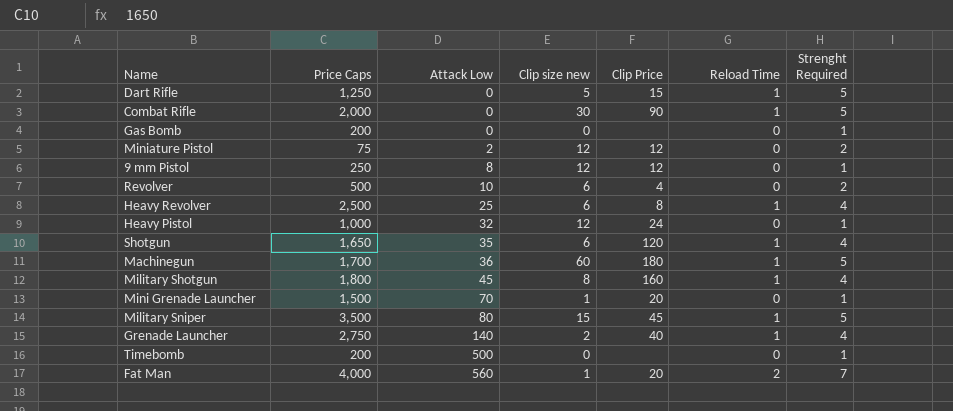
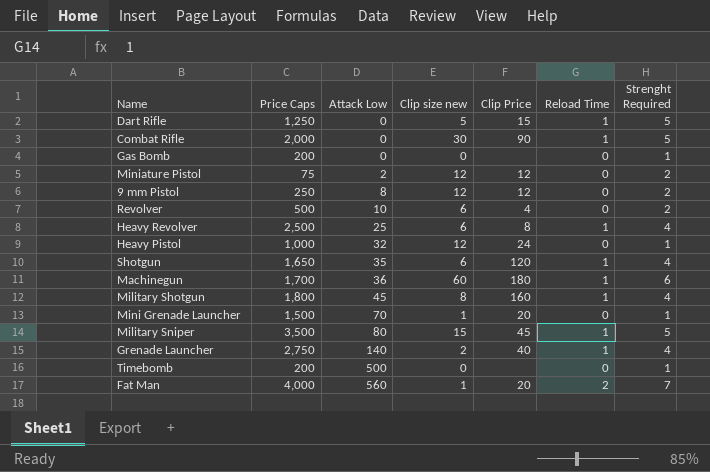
9 mm Pistol | Strenght Required: 1 -> 2
Machinegun | Strenght Required: 5 -> 6

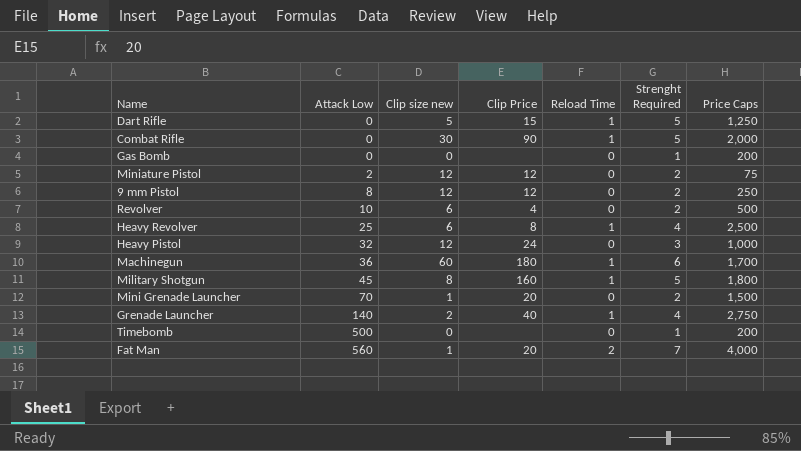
column Price Caps | position: 2 -> 7
row Shotgun: 1,650 | 35 | 6 | 120 | 1 | 4 -> none
row Military Sniper: 3,500 | 80 | 15 | 45 | 1 | 5 -> none
Heavy Pistol | Strenght Required: 1 -> 3
Military Shotgun | Strenght Required: 4 -> 5
Mini Grenade Launcher | Strenght Required: 1 -> 2

